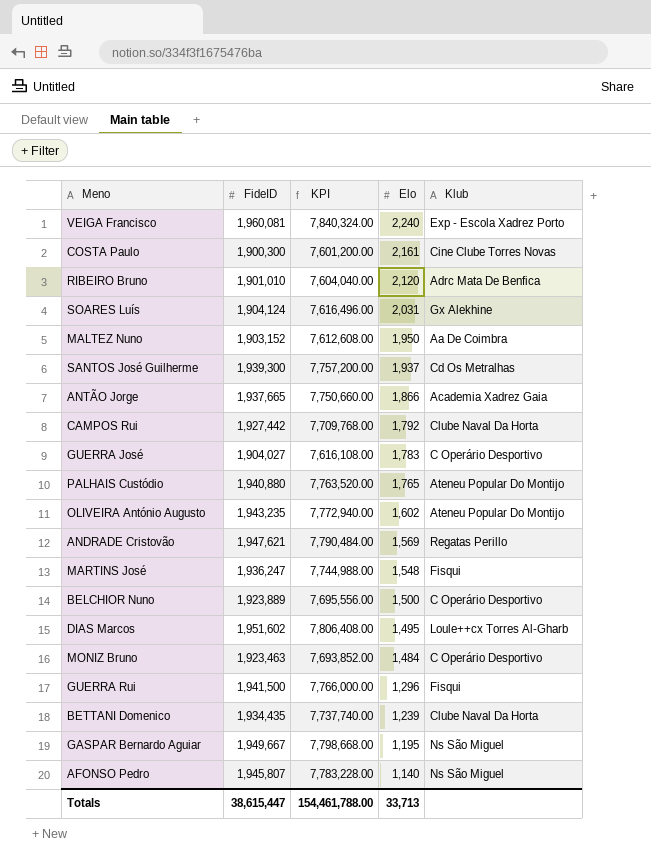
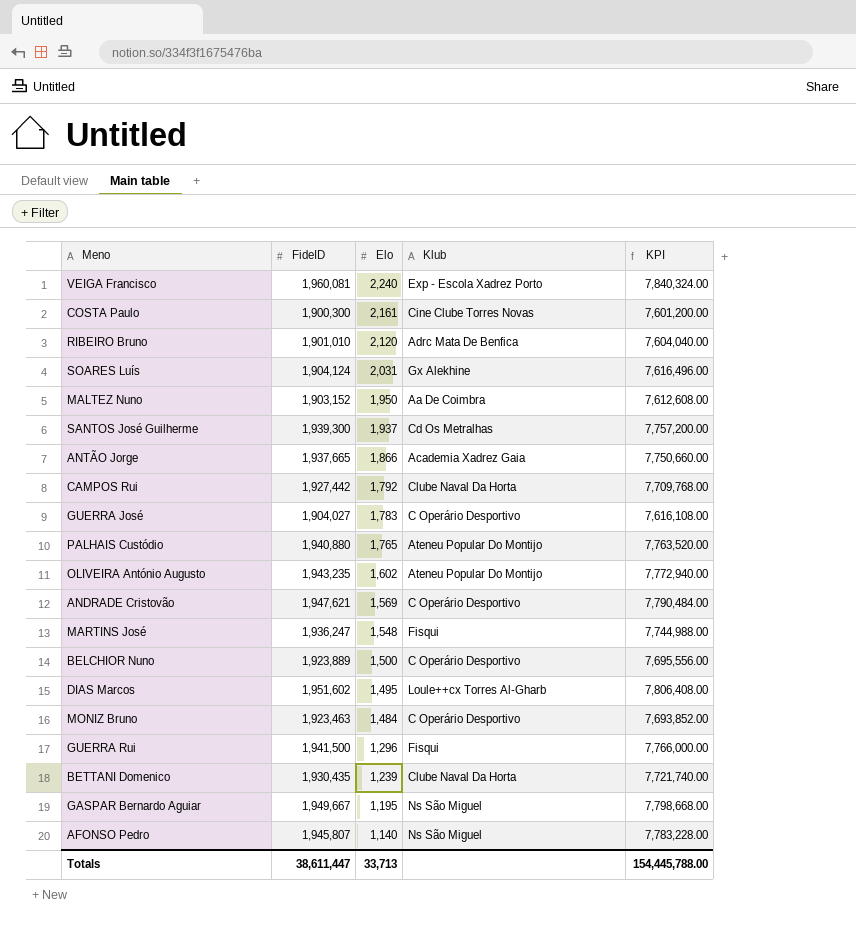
column KPI | position: 3 -> 5
ANDRADE Cristovão | Klub: Regatas Perillo -> C Operário Desportivo
BETTANI Domenico | FideID: 1,934,435 -> 1,930,435
BETTANI Domenico | KPI: 7,737,740.00 -> 7,721,740.00
Totals | FideID: 38,615,447 -> 38,611,447
Totals | KPI: 154,461,788.00 -> 154,445,788.00

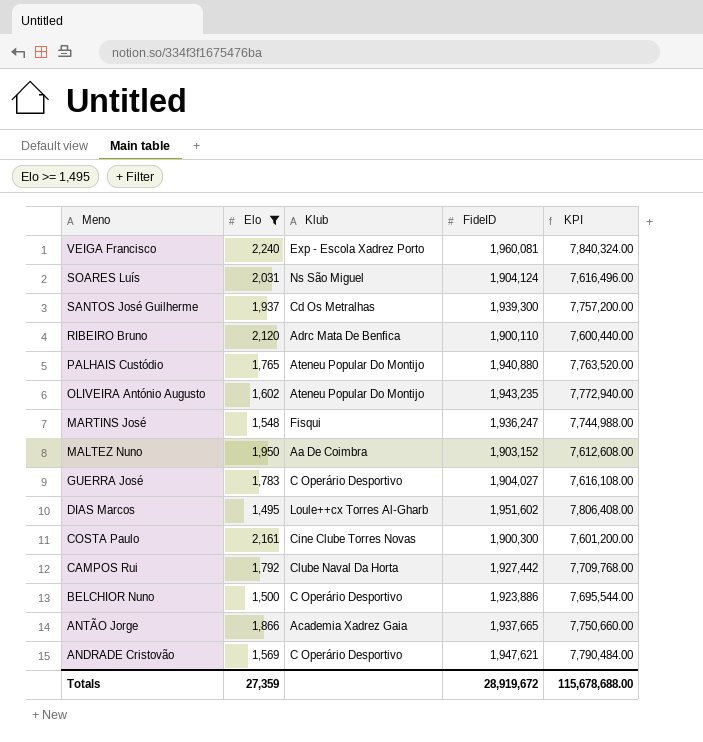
filter: none -> Elo >= 1,495
row order: Elo descending -> Meno descending
column FideID | position: 2 -> 4
SOARES Luís | Klub: Gx Alekhine -> Ns São Miguel
RIBEIRO Bruno | FideID: 1,901,010 -> 1,900,110
RIBEIRO Bruno | KPI: 7,604,040.00 -> 7,600,440.00
BELCHIOR Nuno | FideID: 1,923,889 -> 1,923,886
BELCHIOR Nuno | KPI: 7,695,556.00 -> 7,695,544.00
Totals | Elo: 33,713 -> 27,359
Totals | FideID: 38,611,447 -> 28,919,672
Totals | KPI: 154,445,788.00 -> 115,678,688.00

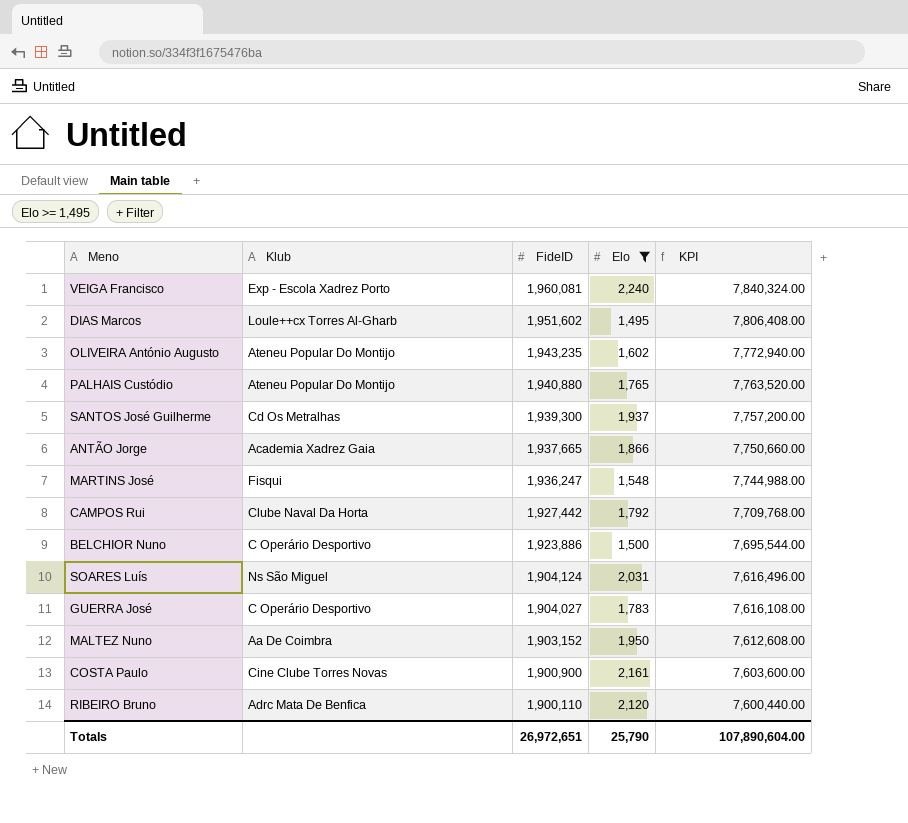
row order: Meno descending -> FideID descending
column Elo | position: 2 -> 4
row ANDRADE Cristovão: 1,569 | C Operário Desportivo | 1,947,621 | 7,790,484.00 -> none
COSTA Paulo | FideID: 1,900,300 -> 1,900,900
COSTA Paulo | KPI: 7,601,200.00 -> 7,603,600.00
Totals | FideID: 28,919,672 -> 26,972,651
Totals | Elo: 27,359 -> 25,790
Totals | KPI: 115,678,688.00 -> 107,890,604.00

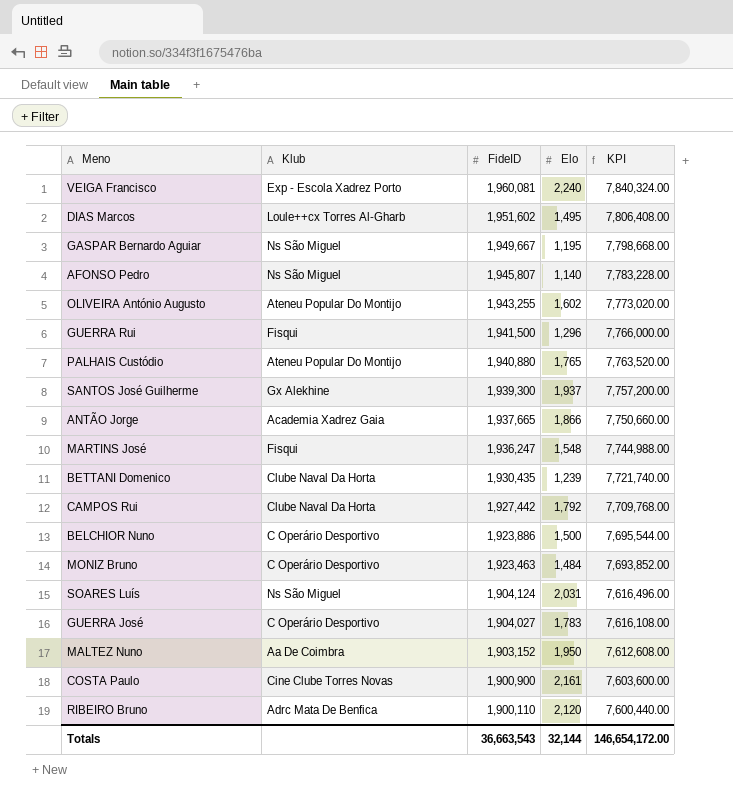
filter: Elo >= 1,495 -> none
OLIVEIRA António Augusto | FideID: 1,943,235 -> 1,943,255
OLIVEIRA António Augusto | KPI: 7,772,940.00 -> 7,773,020.00
SANTOS José Guilherme | Klub: Cd Os Metralhas -> Gx Alekhine
Totals | FideID: 26,972,651 -> 36,663,543
Totals | Elo: 25,790 -> 32,144
Totals | KPI: 107,890,604.00 -> 146,654,172.00

